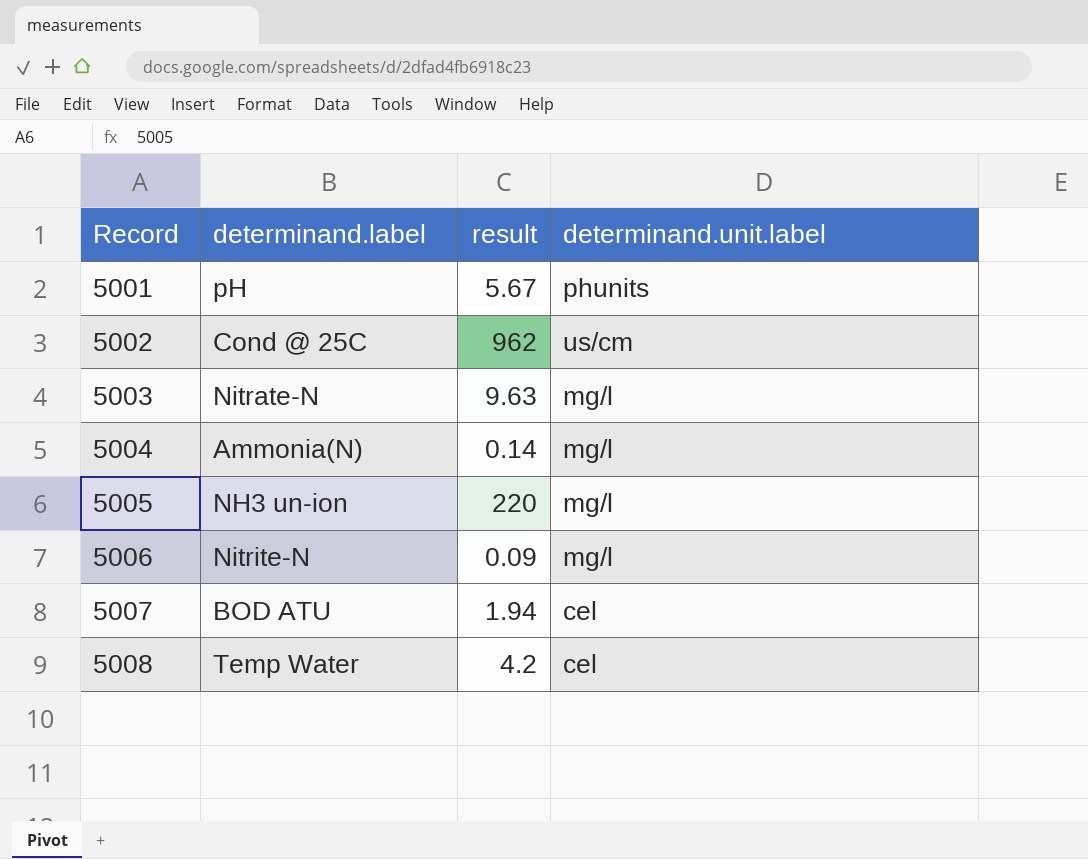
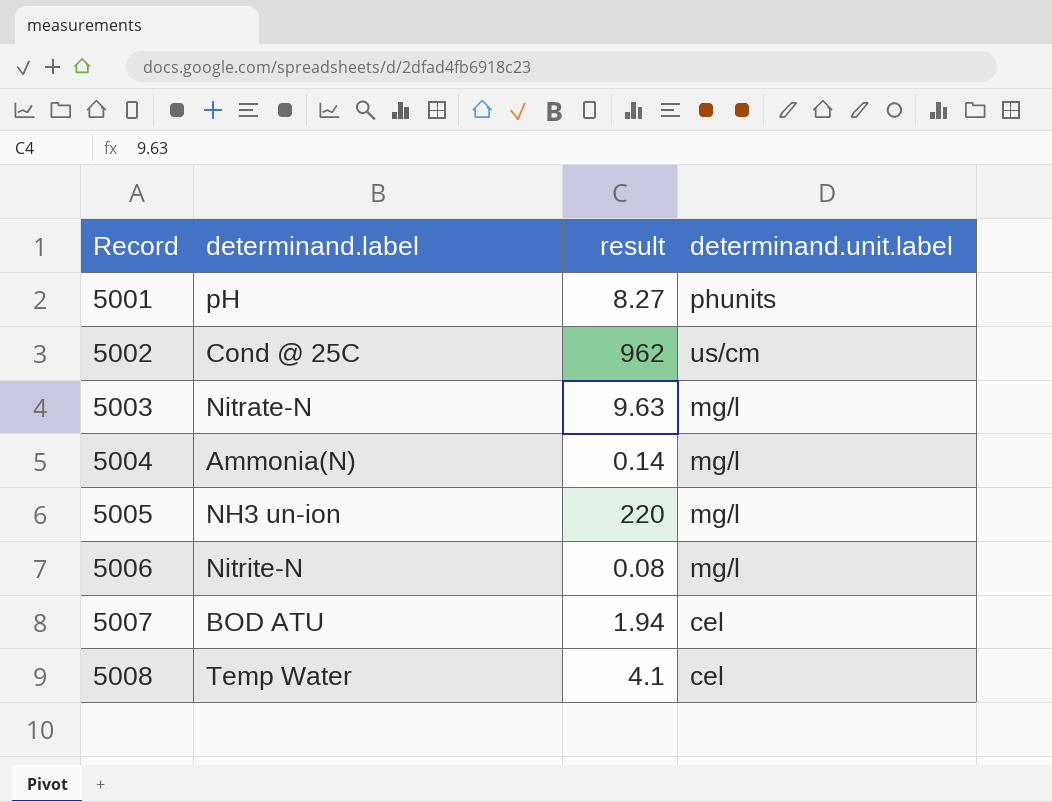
5001 | result: 5.67 -> 8.27
5006 | result: 0.09 -> 0.08
5008 | result: 4.2 -> 4.1

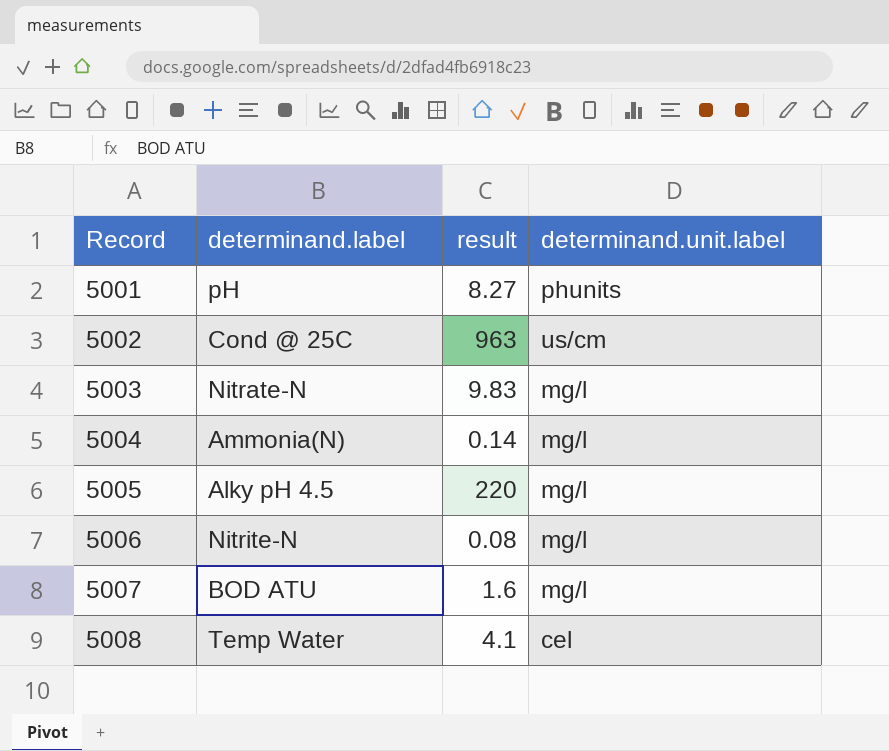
5002 | result: 962 -> 963
5003 | result: 9.63 -> 9.83
5005 | determinand.label: NH3 un-ion -> Alky pH 4.5
5007 | result: 1.94 -> 1.6
5007 | determinand.unit.label: cel -> mg/l

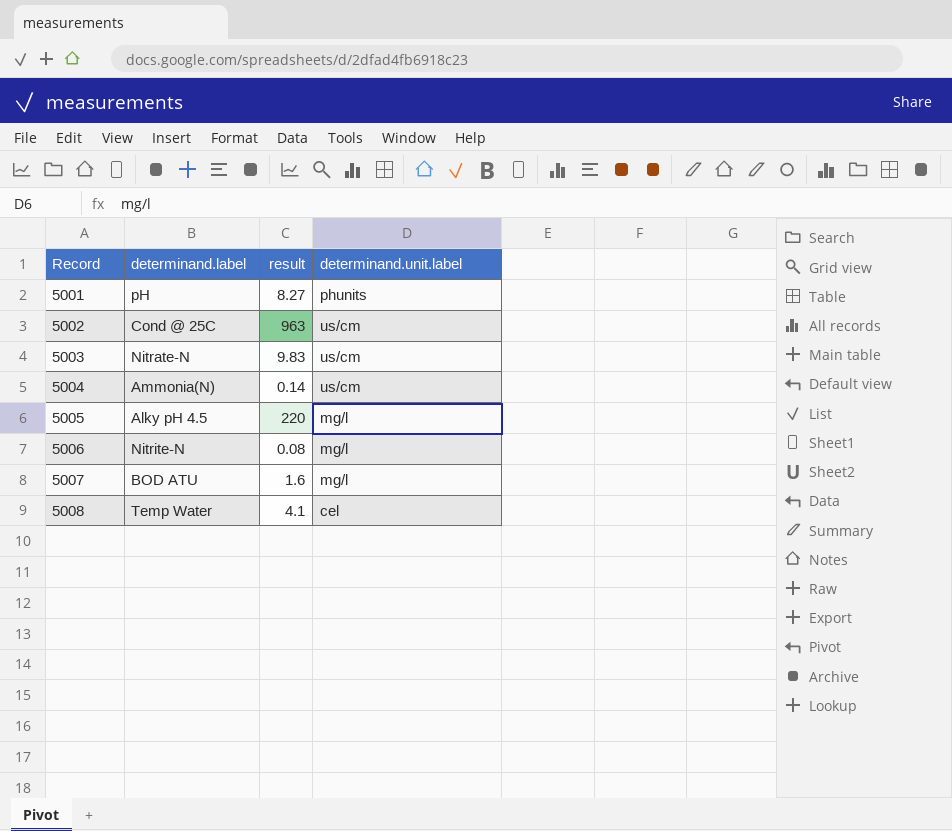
5003 | determinand.unit.label: mg/l -> us/cm
5004 | determinand.unit.label: mg/l -> us/cm

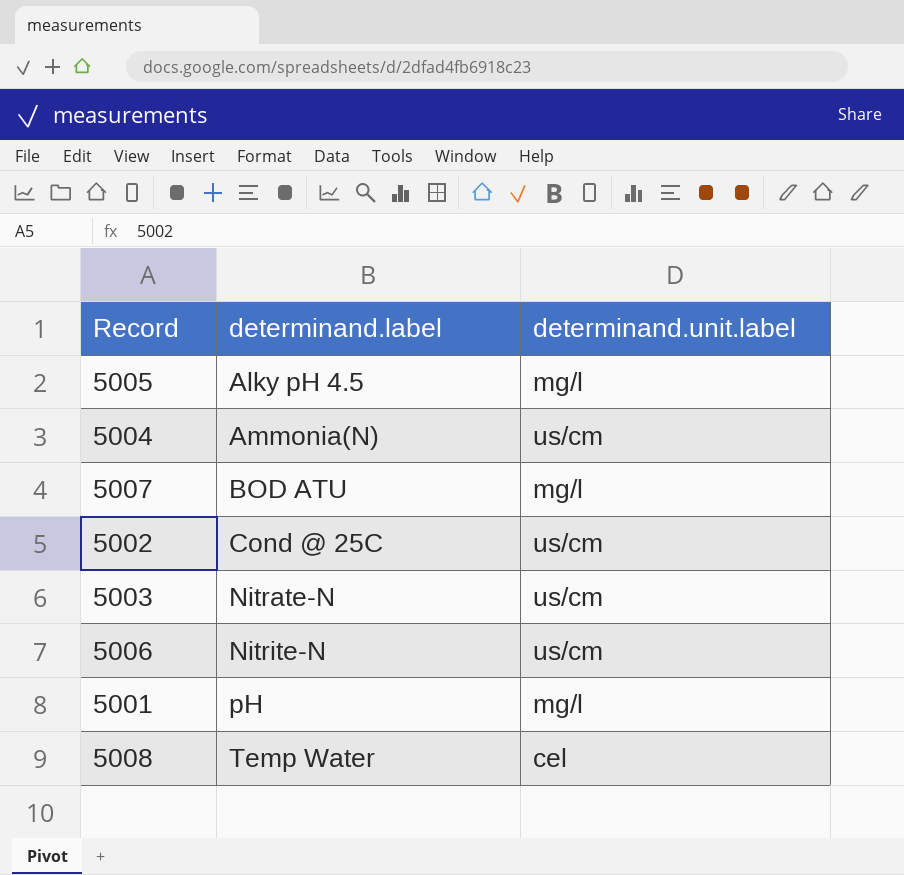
row order: Record ascending -> determinand.label ascending
column result | position: 3 -> none
5006 | determinand.unit.label: mg/l -> us/cm
5001 | determinand.unit.label: phunits -> mg/l

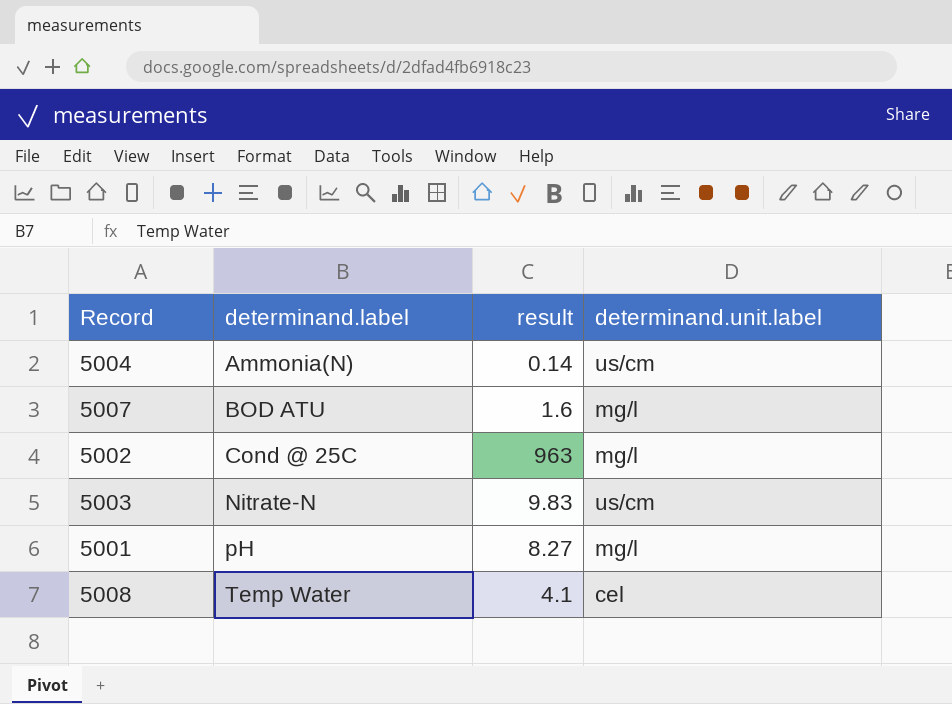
column result | position: none -> 3
row 5005: Alky pH 4.5 | mg/l -> none
row 5006: Nitrite-N | us/cm -> none
5002 | determinand.unit.label: us/cm -> mg/l

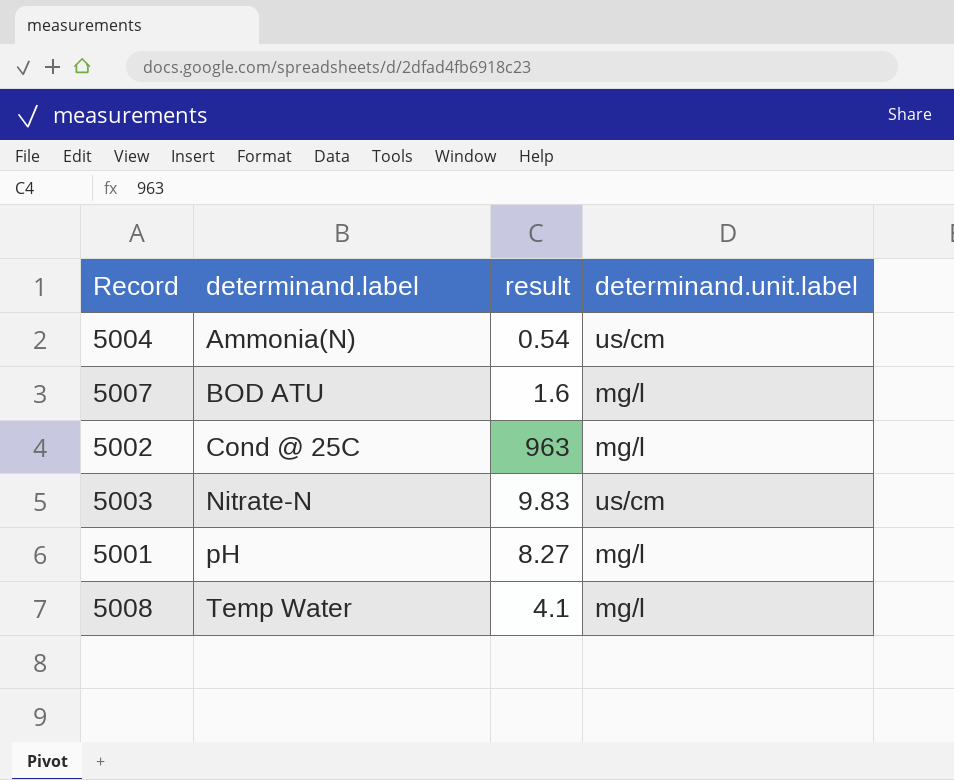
5004 | result: 0.14 -> 0.54
5008 | determinand.unit.label: cel -> mg/l

